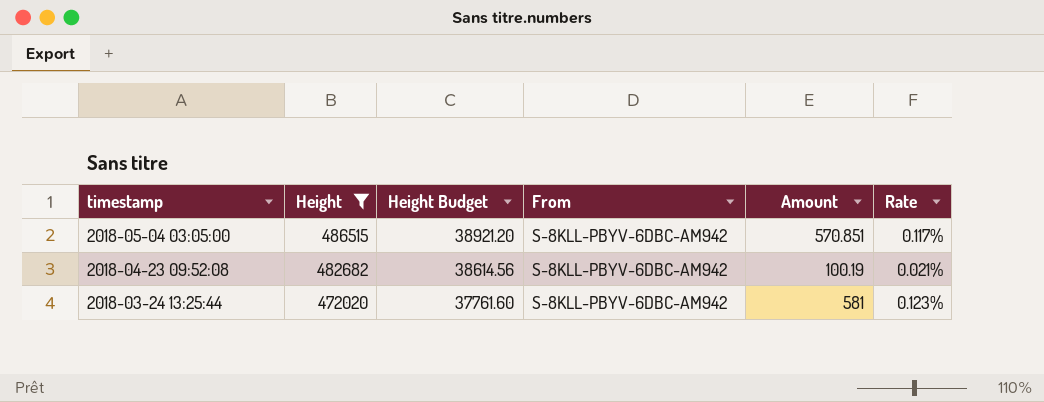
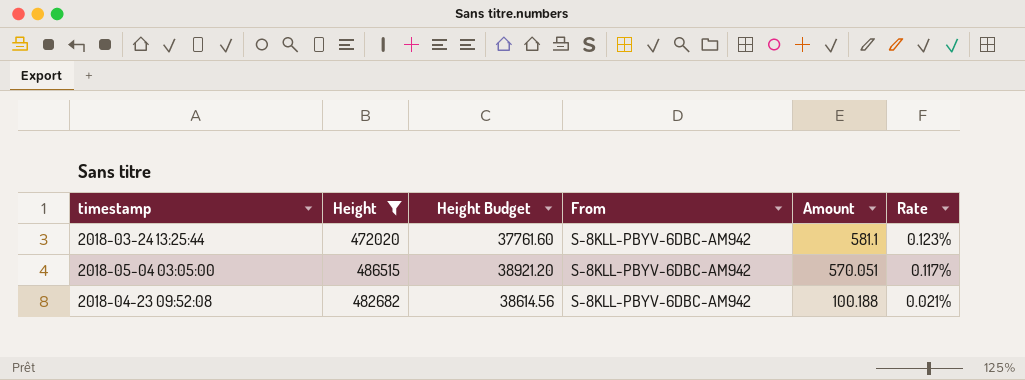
row order: timestamp descending -> Amount descending
2018-03-24 13:25:44 | Amount: 581 -> 581.1
2018-05-04 03:05:00 | Amount: 570.851 -> 570.051
2018-04-23 09:52:08 | Amount: 100.19 -> 100.188

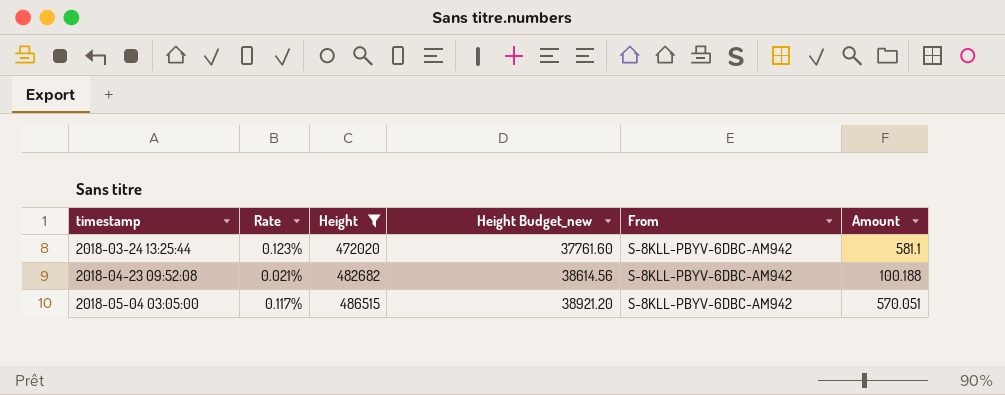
row order: Amount descending -> timestamp ascending
column Rate | position: 6 -> 2
column name: Height Budget -> Height Budget_new

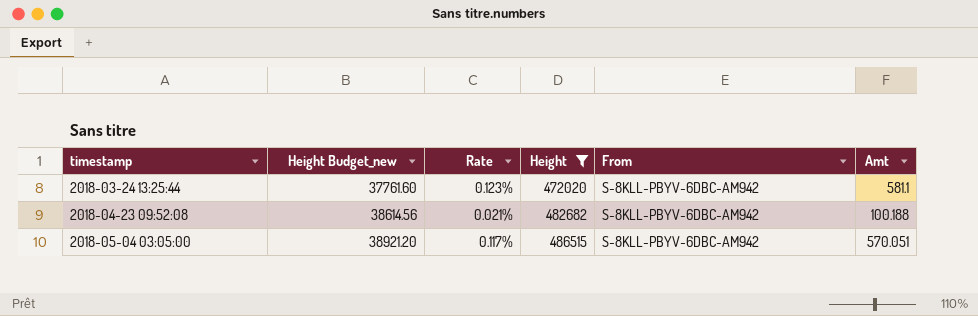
column Height Budget_new | position: 4 -> 2
column name: Amount -> Amt

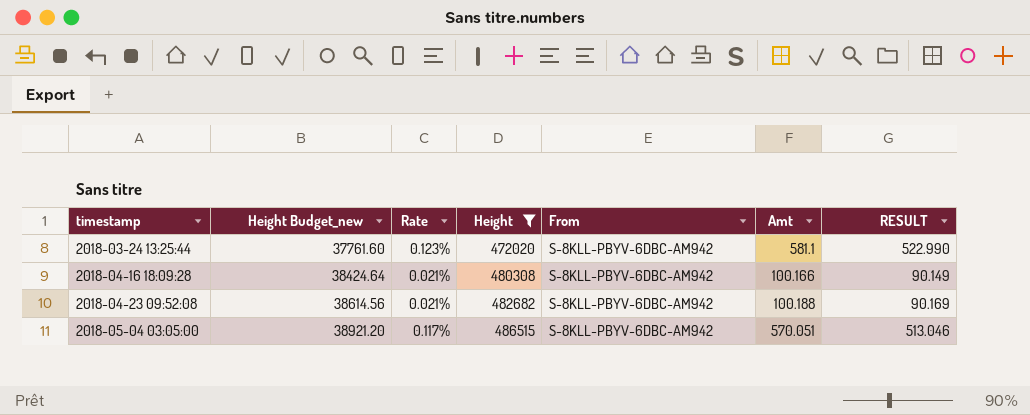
column RESULT | formula: none -> [Amt] * 0.9
row 2018-04-16 18:09:28: none -> 38424.64 | 0.021% | 480308 | S-8KLL-PBYV-6DBC-AM942 | 100.166 | 90.149

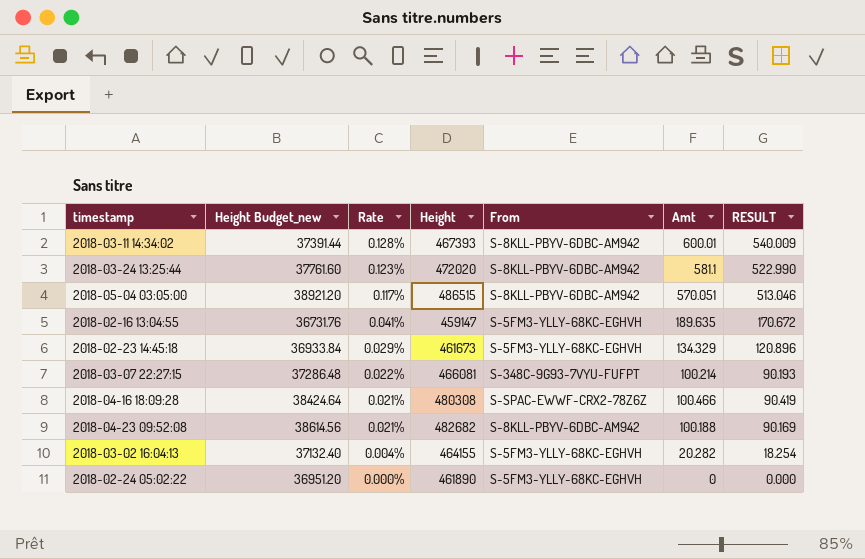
filter: Height >= 472020 -> none
row order: timestamp ascending -> Rate descending
2018-04-16 18:09:28 | From: S-8KLL-PBYV-6DBC-AM942 -> S-SPAC-EWWF-CRX2-78Z6Z
2018-04-16 18:09:28 | Amt: 100.166 -> 100.466
2018-04-16 18:09:28 | RESULT: 90.149 -> 90.419

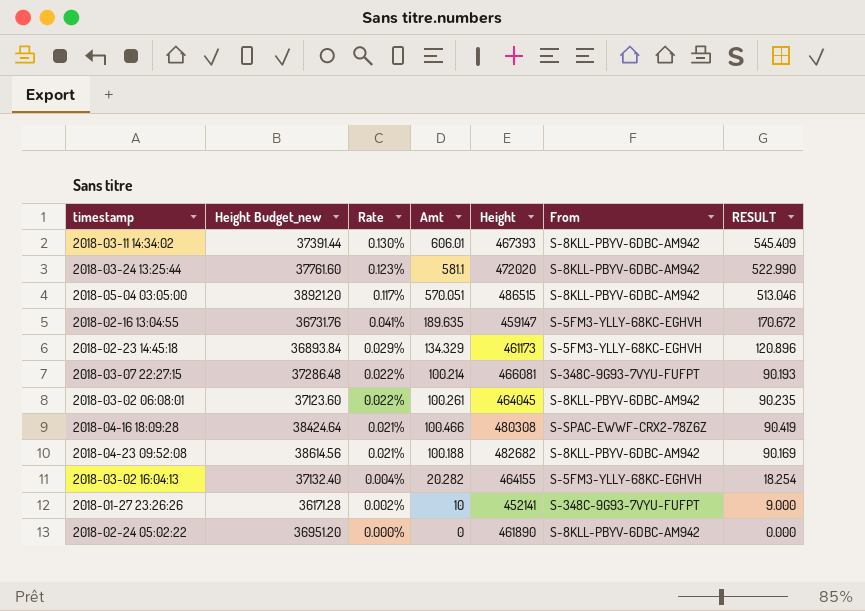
column Amt | position: 6 -> 4
2018-03-11 14:34:02 | Rate: 0.128% -> 0.130%
2018-03-11 14:34:02 | Amt: 600.01 -> 606.01
2018-03-11 14:34:02 | RESULT: 540.009 -> 545.409
2018-02-23 14:45:18 | Height Budget_new: 36933.84 -> 36893.84
2018-02-23 14:45:18 | Height: 461673 -> 461173
row 2018-03-02 06:08:01: none -> 37123.60 | 0.022% | 100.261 | 464045 | S-8KLL-PBYV-6DBC-AM942 | 90.235
row 2018-01-27 23:26:26: none -> 36171.28 | 0.002% | 10 | 452141 | S-348C-9G93-7VYU-FUFPT | 9.000
2018-02-24 05:02:22 | From: S-5FM3-YLLY-68KC-EGHVH -> S-8KLL-PBYV-6DBC-AM942

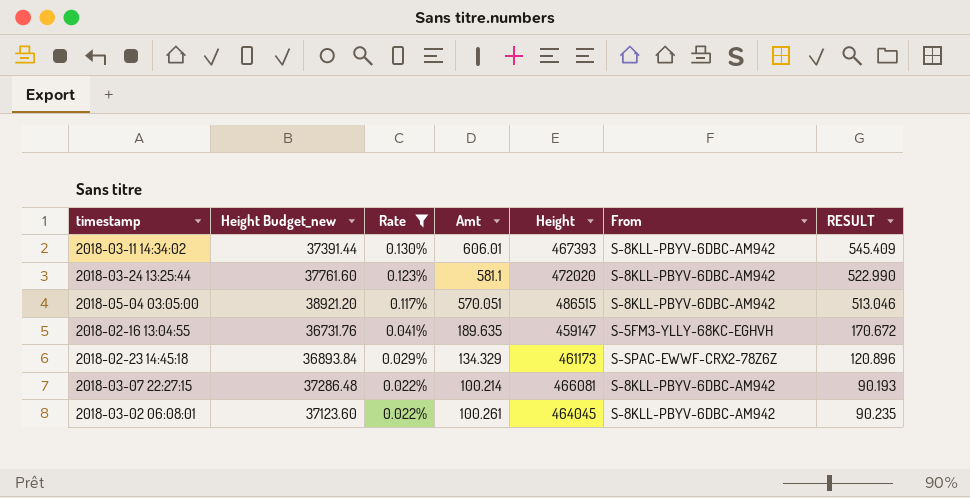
filter: none -> Rate >= 0.022%
2018-02-23 14:45:18 | From: S-5FM3-YLLY-68KC-EGHVH -> S-SPAC-EWWF-CRX2-78Z6Z
2018-03-07 22:27:15 | From: S-348C-9G93-7VYU-FUFPT -> S-8KLL-PBYV-6DBC-AM942

